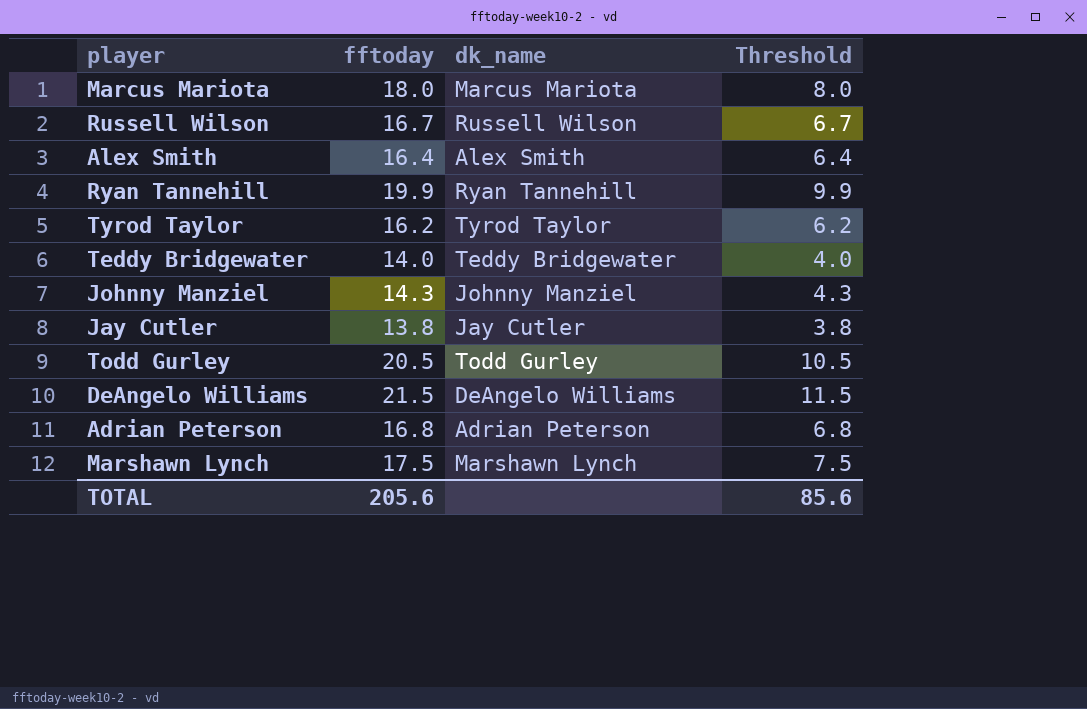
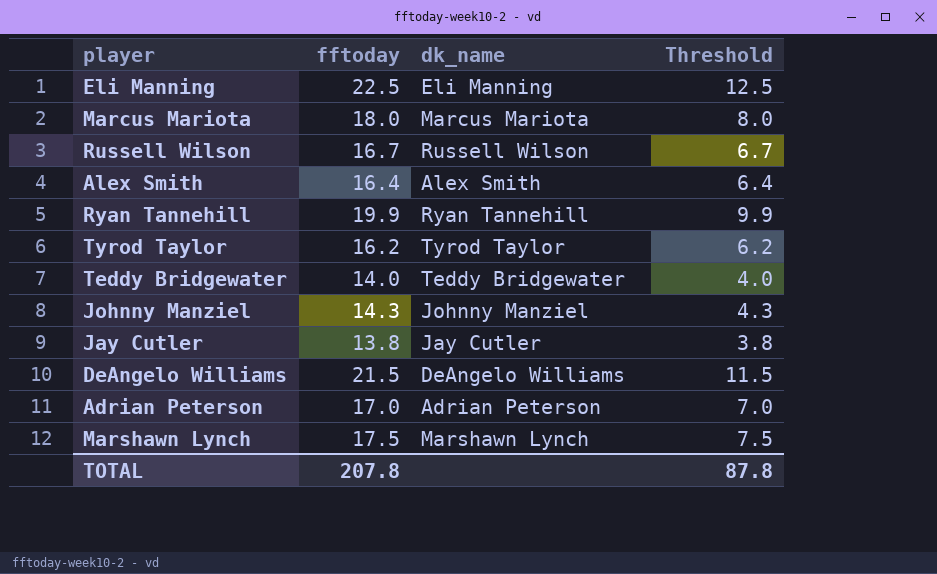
row Todd Gurley: 20.5 | Todd Gurley | 10.5 -> none
row Eli Manning: none -> 22.5 | Eli Manning | 12.5
Adrian Peterson | fftoday: 16.8 -> 17.0
Adrian Peterson | Threshold: 6.8 -> 7.0
TOTAL | fftoday: 205.6 -> 207.8
TOTAL | Threshold: 85.6 -> 87.8

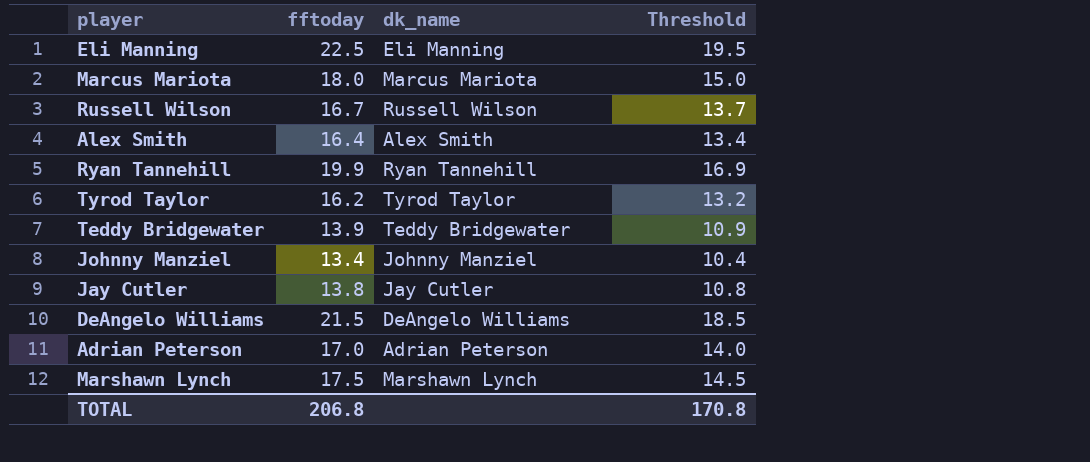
column Threshold | formula: [fftoday] - 10 -> [fftoday] - 3
Teddy Bridgewater | fftoday: 14.0 -> 13.9
Johnny Manziel | fftoday: 14.3 -> 13.4
TOTAL | fftoday: 207.8 -> 206.8
TOTAL | Threshold: 87.8 -> 170.8

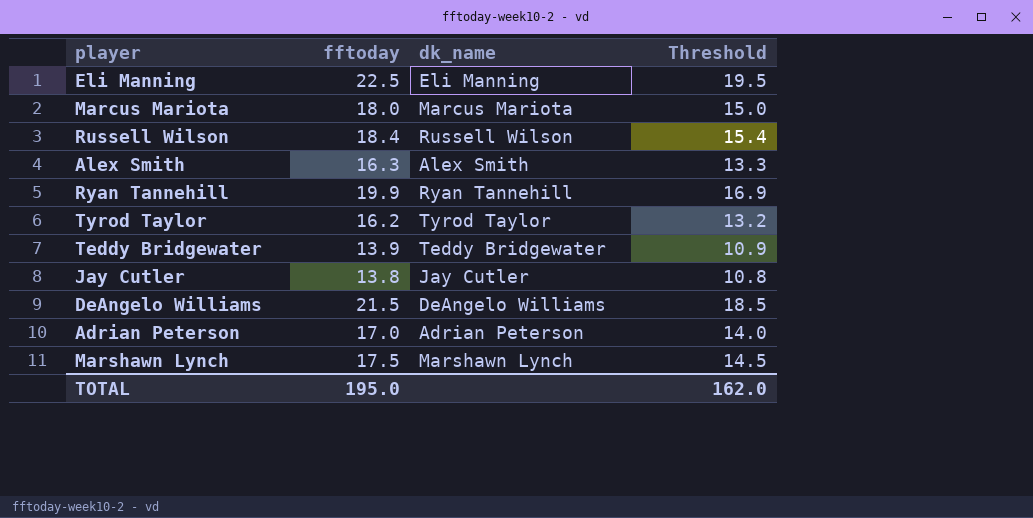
row Johnny Manziel: 13.4 | Johnny Manziel | 10.4 -> none
Russell Wilson | fftoday: 16.7 -> 18.4
Russell Wilson | Threshold: 13.7 -> 15.4
Alex Smith | fftoday: 16.4 -> 16.3
Alex Smith | Threshold: 13.4 -> 13.3
TOTAL | fftoday: 206.8 -> 195.0
TOTAL | Threshold: 170.8 -> 162.0

